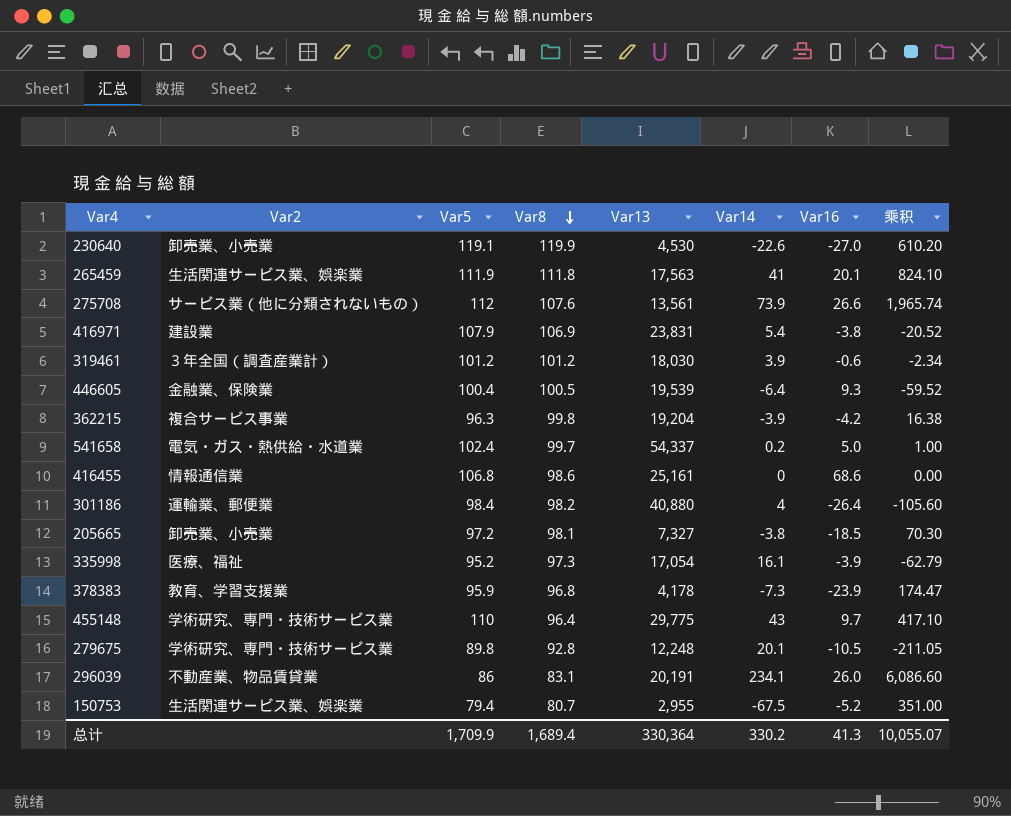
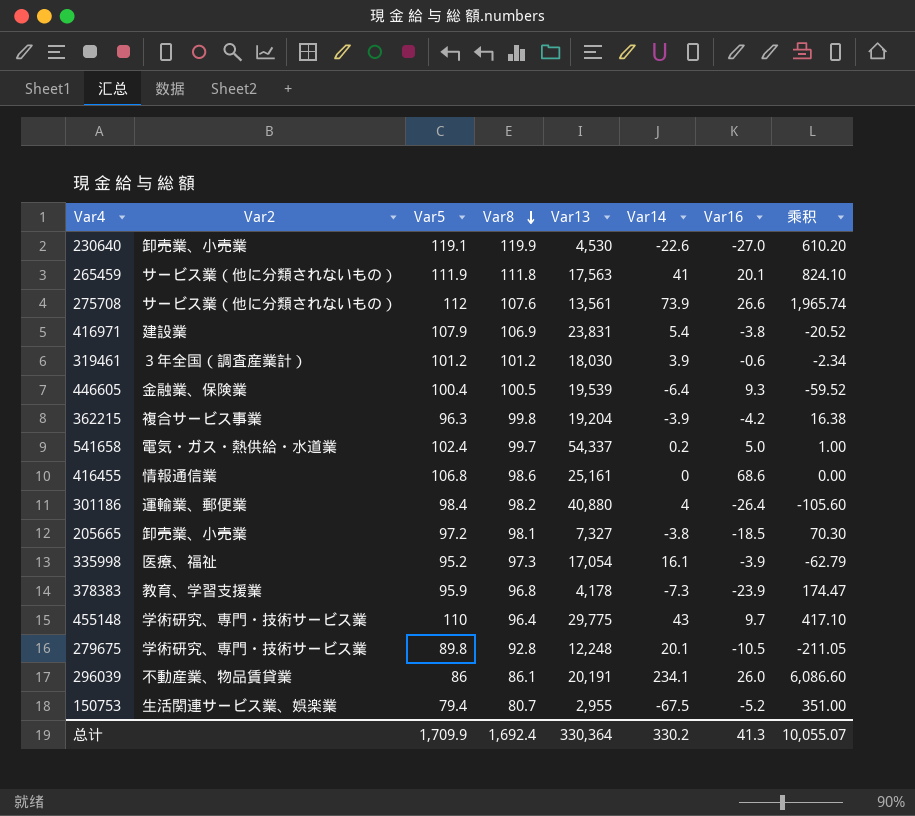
265459 | Var2: 生活関連サービス業、娯楽業 -> サービス業（他に分類されないもの）
296039 | Var8: 83.1 -> 86.1
总计 | Var8: 1,689.4 -> 1,692.4

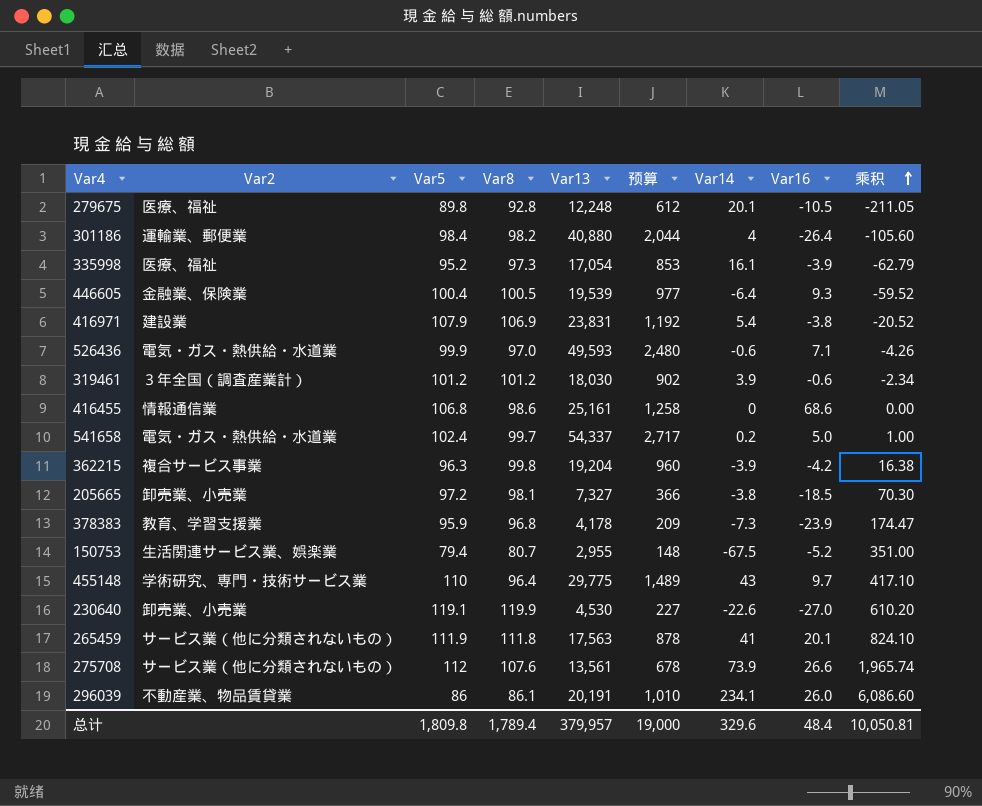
row order: Var8 descending -> 乘积 ascending
column 预算 | formula: none -> [Var13] * 0.05
279675 | Var2: 学術研究、専門・技術サービス業 -> 医療、福祉
row 526436: none -> 電気・ガス・熱供給・水道業 | 99.9 | 97.0 | 49,593 | 2,480 | -0.6 | 7.1 | -4.26
总计 | Var5: 1,709.9 -> 1,809.8
总计 | Var8: 1,692.4 -> 1,789.4
总计 | Var13: 330,364 -> 379,957
总计 | Var14: 330.2 -> 329.6
总计 | Var16: 41.3 -> 48.4
总计 | 乘积: 10,055.07 -> 10,050.81

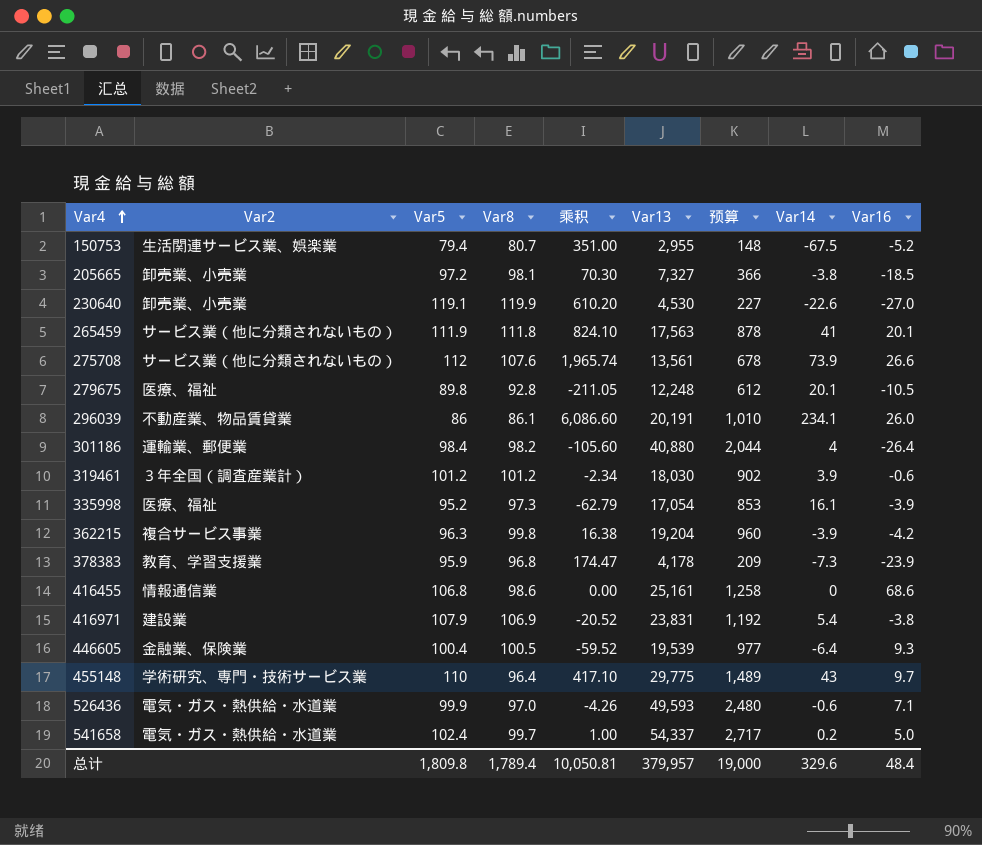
row order: 乘积 ascending -> Var4 ascending
column 乘积 | position: 9 -> 5

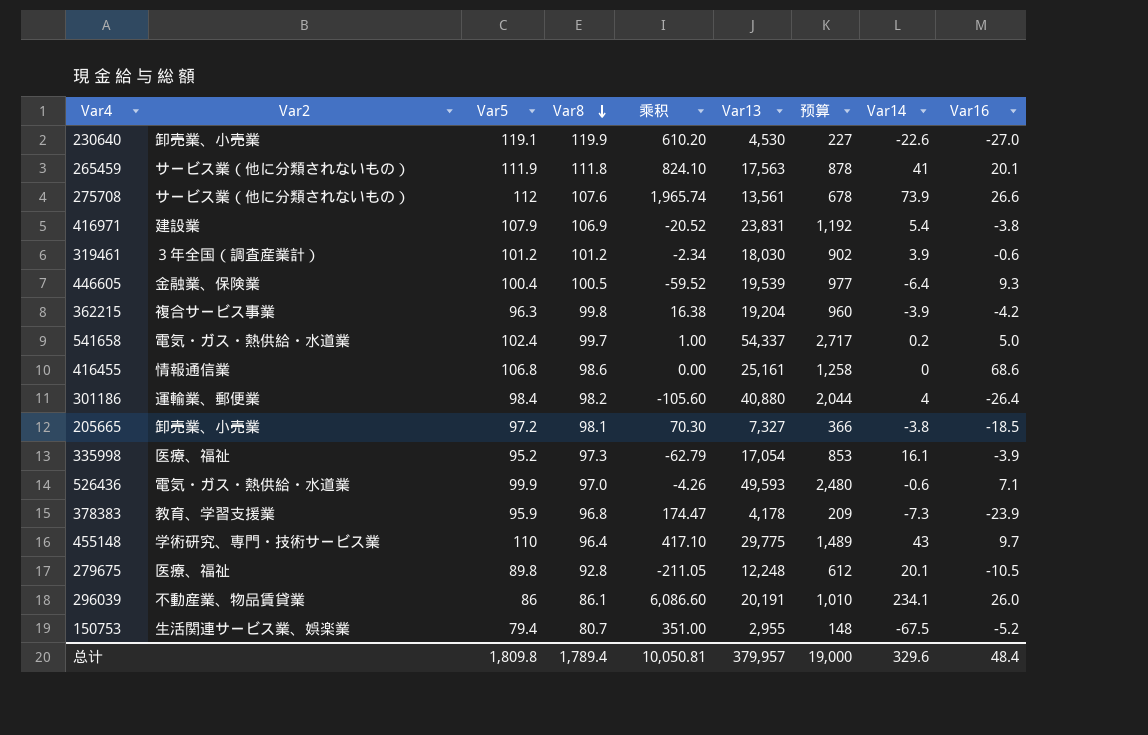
row order: Var4 ascending -> Var8 descending

